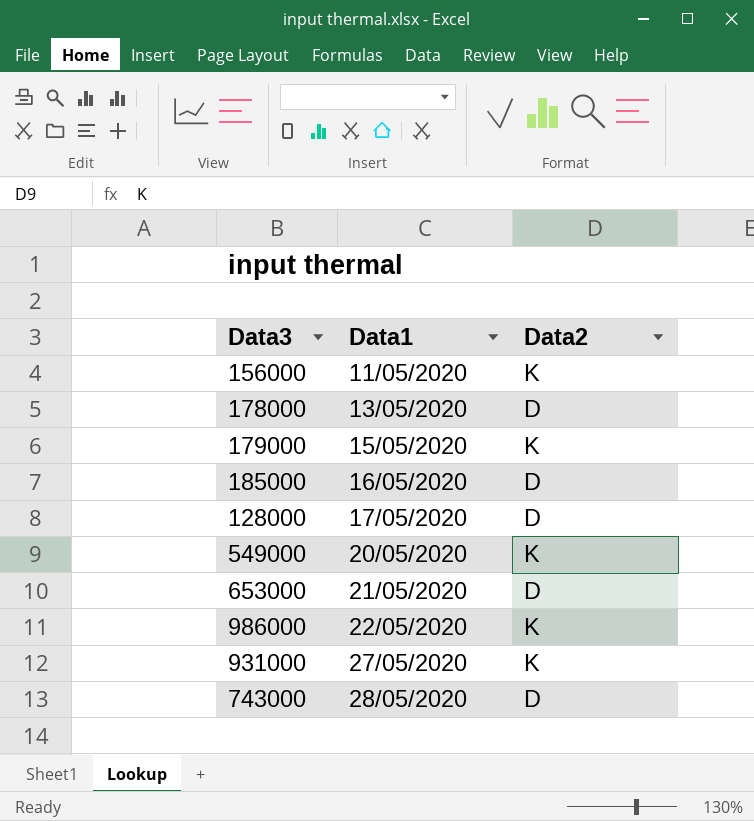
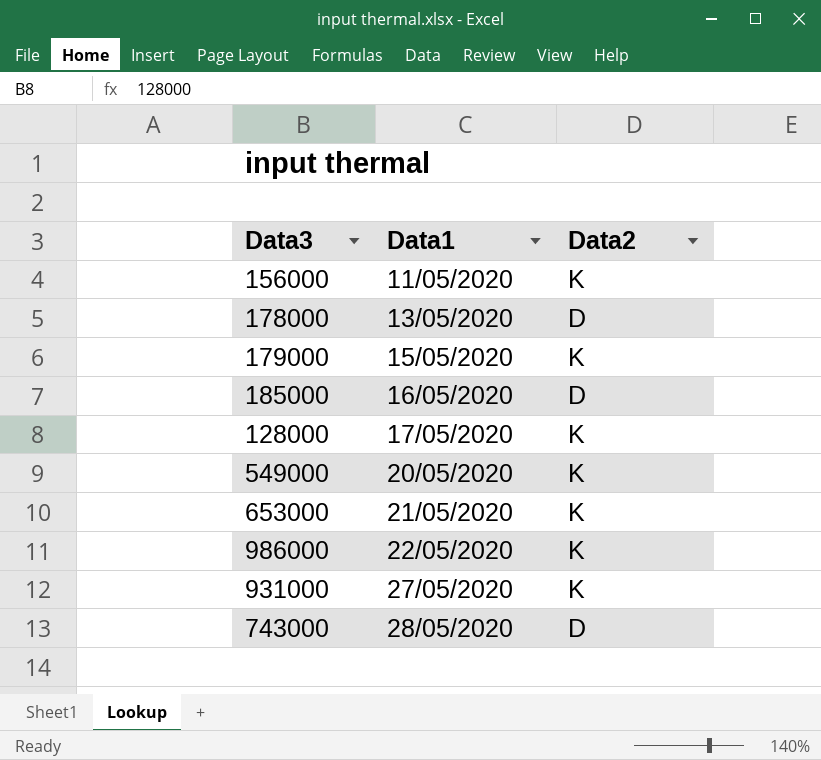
128000 | Data2: D -> K
653000 | Data2: D -> K

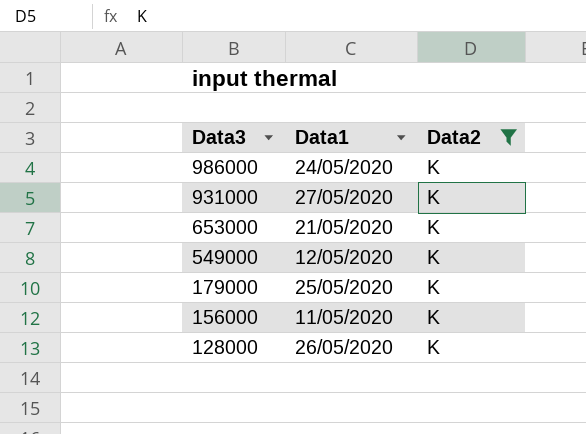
filter: none -> Data2 = K
row order: Data1 ascending -> Data3 descending
986000 | Data1: 22/05/2020 -> 24/05/2020
549000 | Data1: 20/05/2020 -> 12/05/2020
179000 | Data1: 15/05/2020 -> 25/05/2020
128000 | Data1: 17/05/2020 -> 26/05/2020

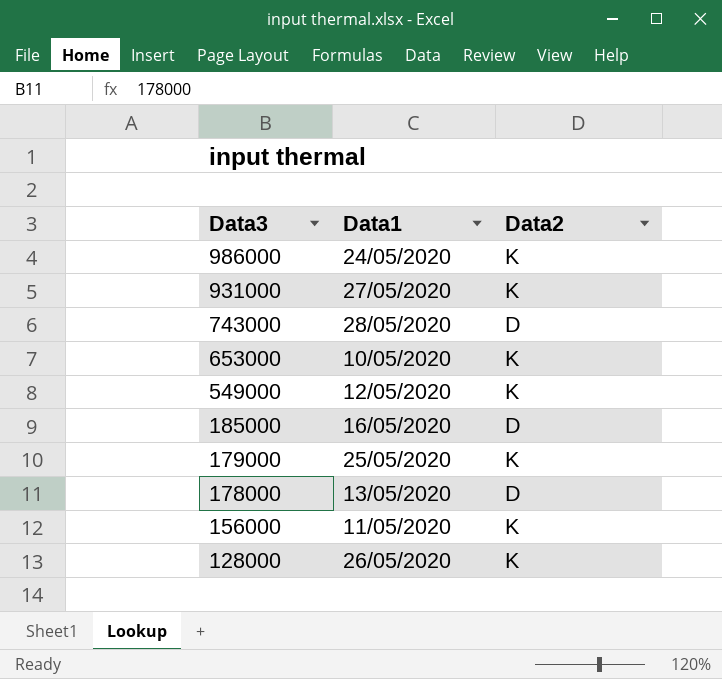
filter: Data2 = K -> none
653000 | Data1: 21/05/2020 -> 10/05/2020

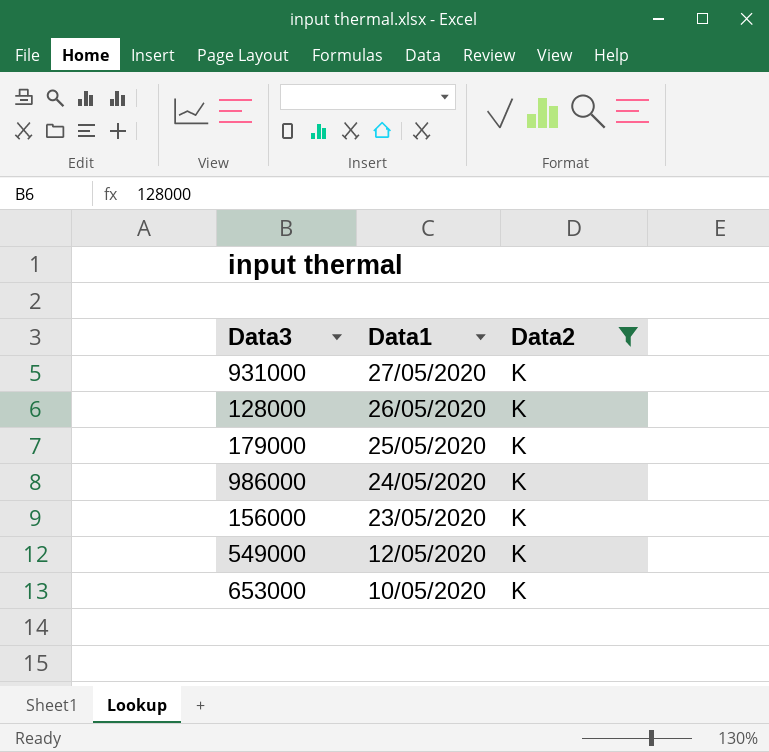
filter: none -> Data2 = K
row order: Data3 descending -> Data1 descending
156000 | Data1: 11/05/2020 -> 23/05/2020

